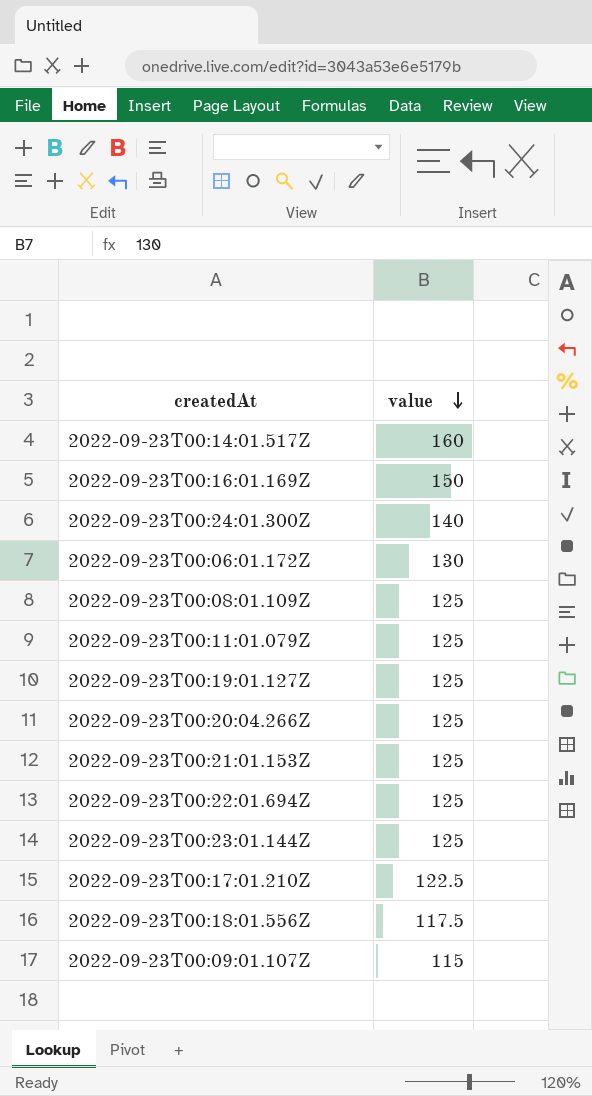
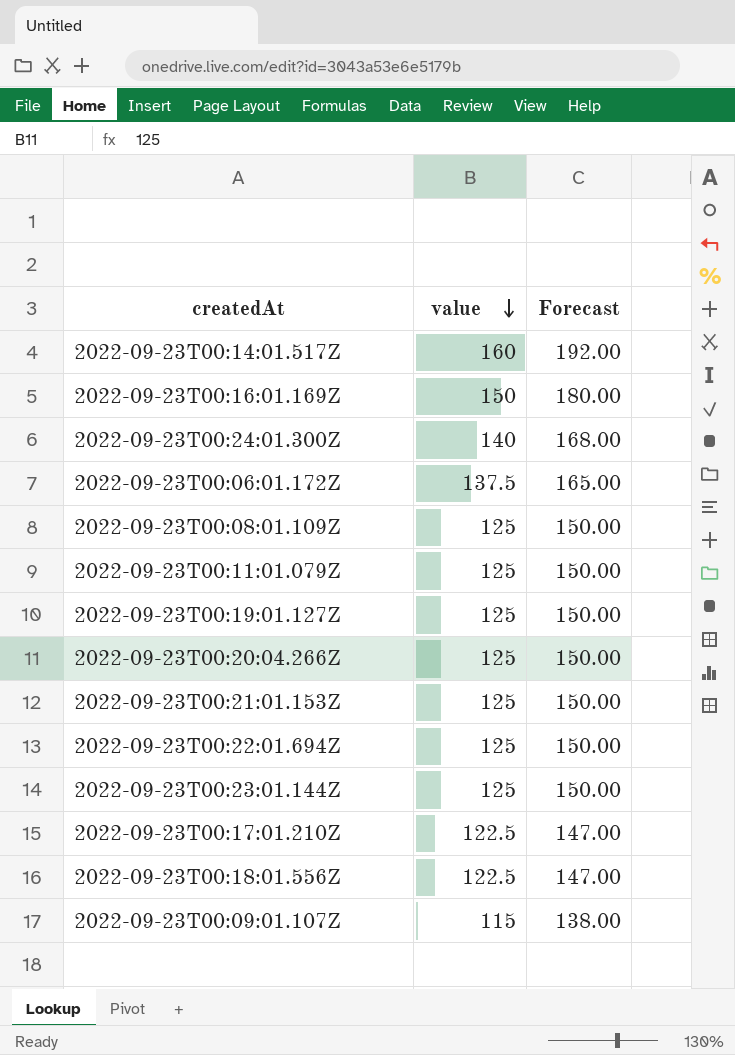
column Forecast | formula: none -> [value] * 1.2
2022-09-23T00:06:01.172Z | value: 130 -> 137.5
2022-09-23T00:18:01.556Z | value: 117.5 -> 122.5

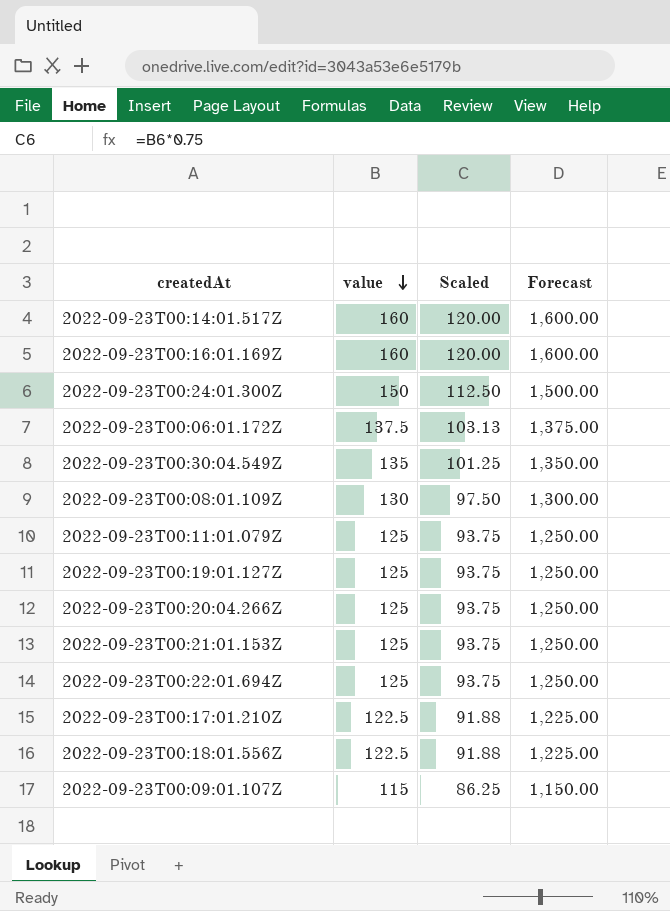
column Scaled | formula: none -> [value] * 0.75
column Forecast | formula: [value] * 1.2 -> [value] * 10
row 2022-09-23T00:23:01.144Z: 125 | 150.00 -> none
2022-09-23T00:16:01.169Z | value: 150 -> 160
2022-09-23T00:24:01.300Z | value: 140 -> 150
row 2022-09-23T00:30:04.549Z: none -> 135 | 101.25 | 1,350.00
2022-09-23T00:08:01.109Z | value: 125 -> 130

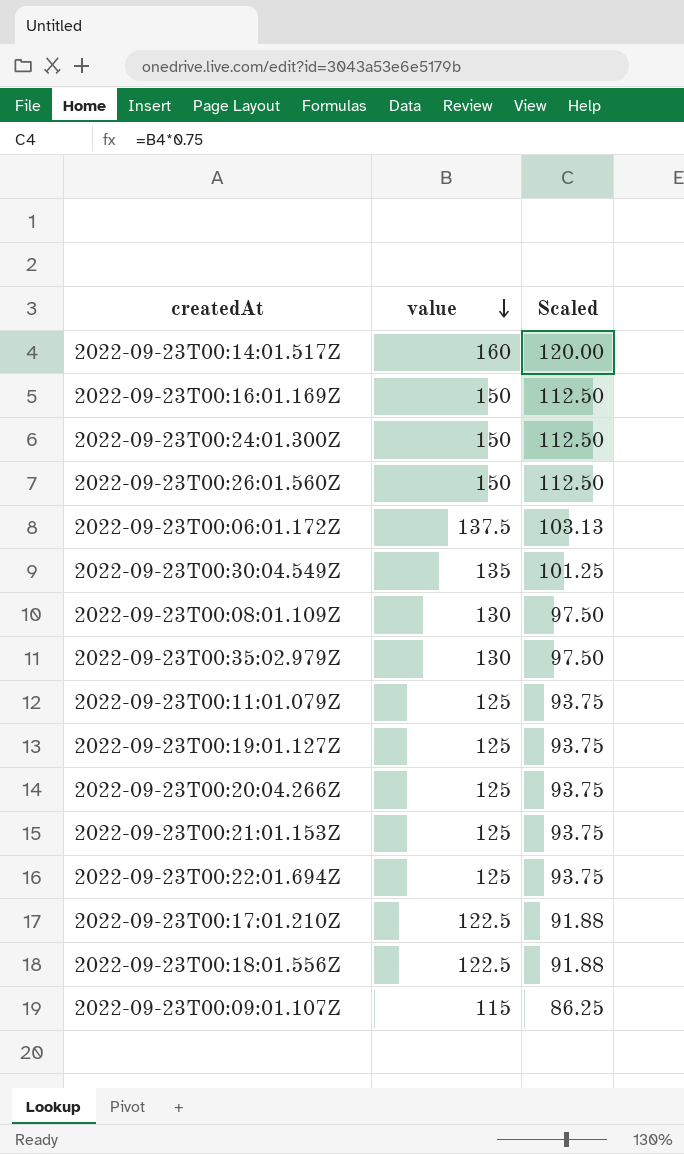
column Forecast | formula: [value] * 10 -> none
2022-09-23T00:16:01.169Z | value: 160 -> 150
2022-09-23T00:16:01.169Z | Scaled: 120.00 -> 112.50
row 2022-09-23T00:26:01.560Z: none -> 150 | 112.50
row 2022-09-23T00:35:02.979Z: none -> 130 | 97.50

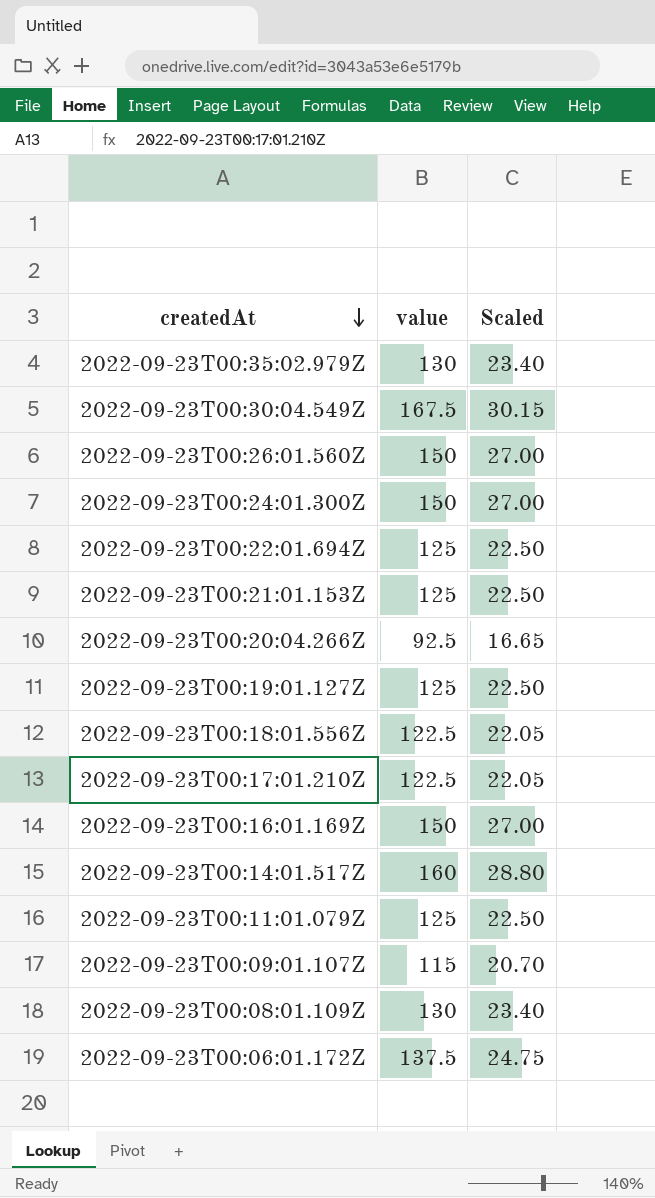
row order: value descending -> createdAt descending
column Scaled | formula: [value] * 0.75 -> [value] * 0.18
2022-09-23T00:30:04.549Z | value: 135 -> 167.5
2022-09-23T00:20:04.266Z | value: 125 -> 92.5

